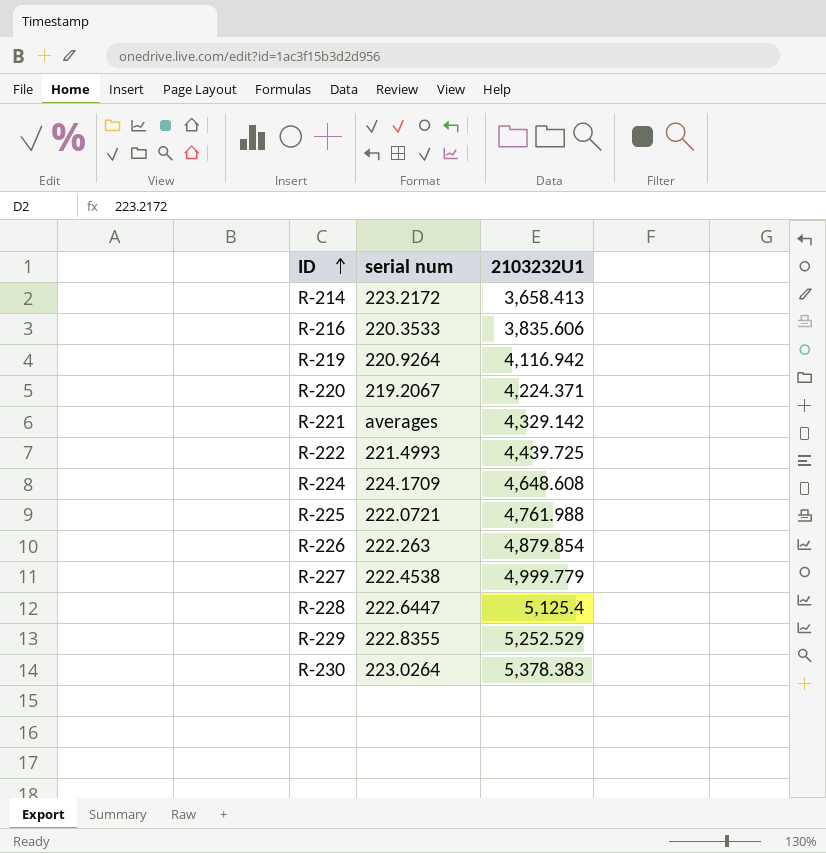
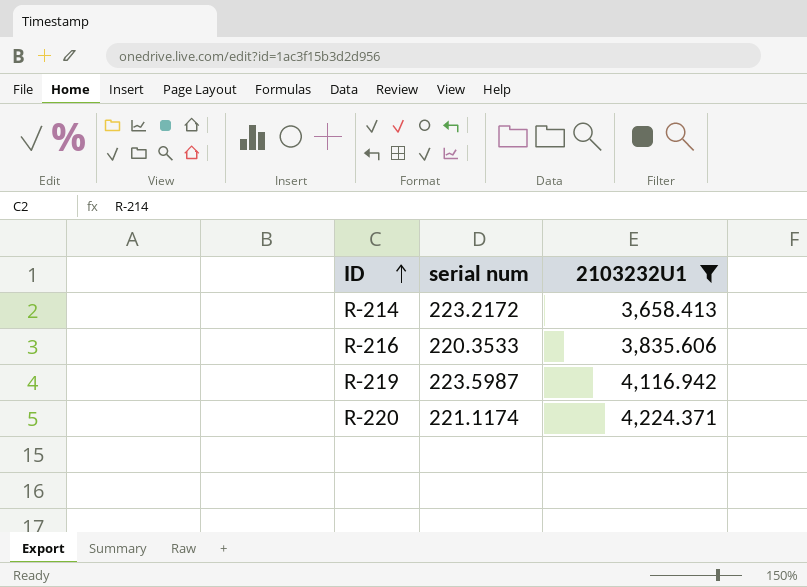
filter: none -> 2103232U1 <= 4,224.371
R-219 | serial num: 220.9264 -> 223.5987
R-220 | serial num: 219.2067 -> 221.1174

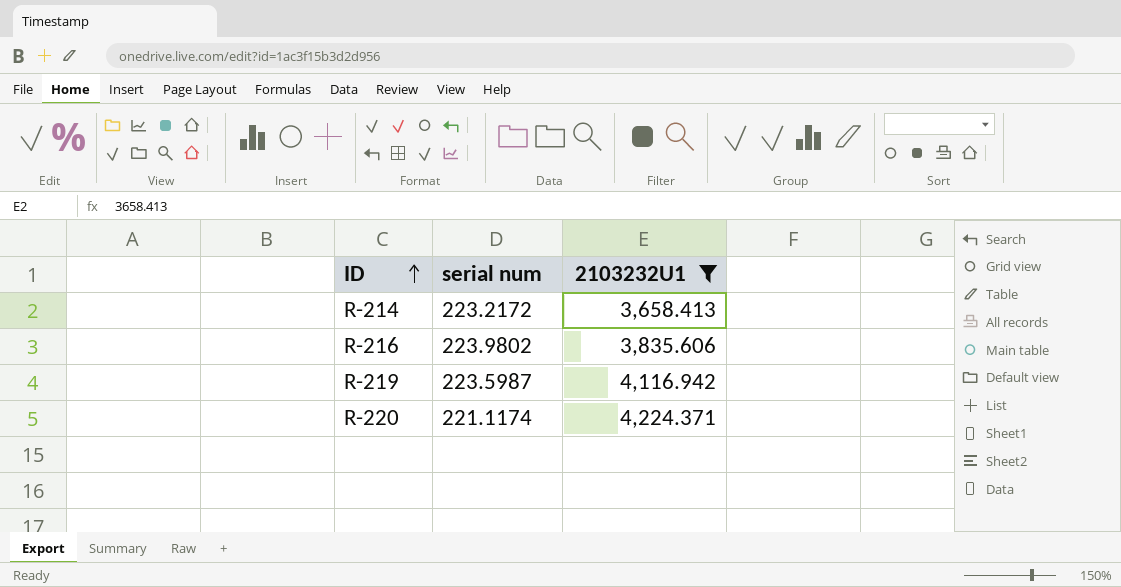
R-216 | serial num: 220.3533 -> 223.9802

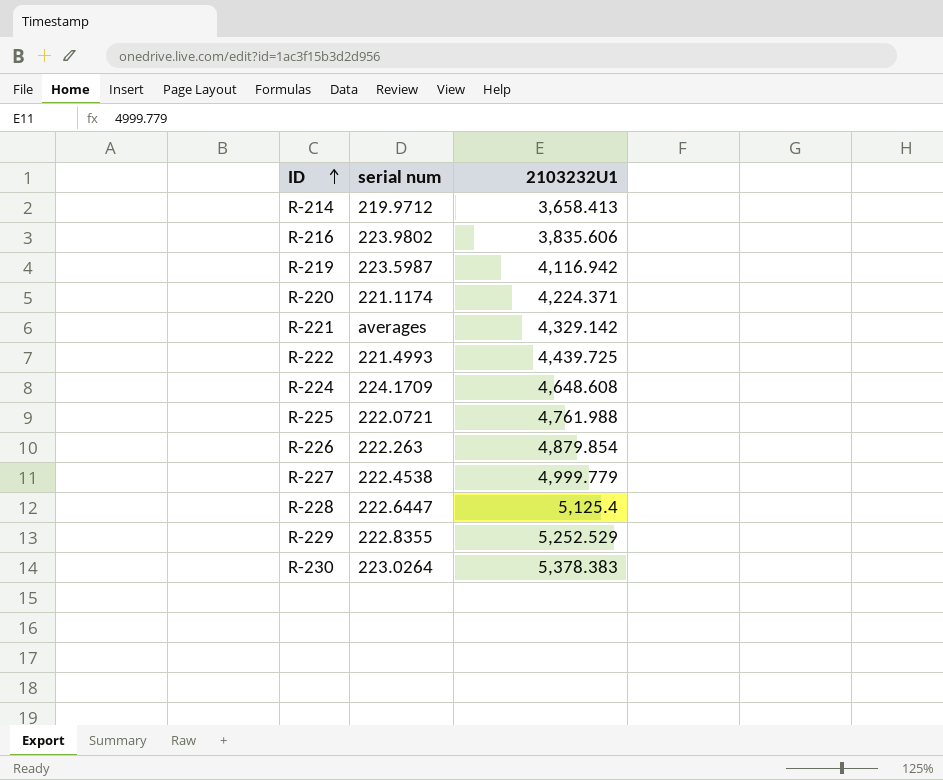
filter: 2103232U1 <= 4,224.371 -> none
R-214 | serial num: 223.2172 -> 219.9712

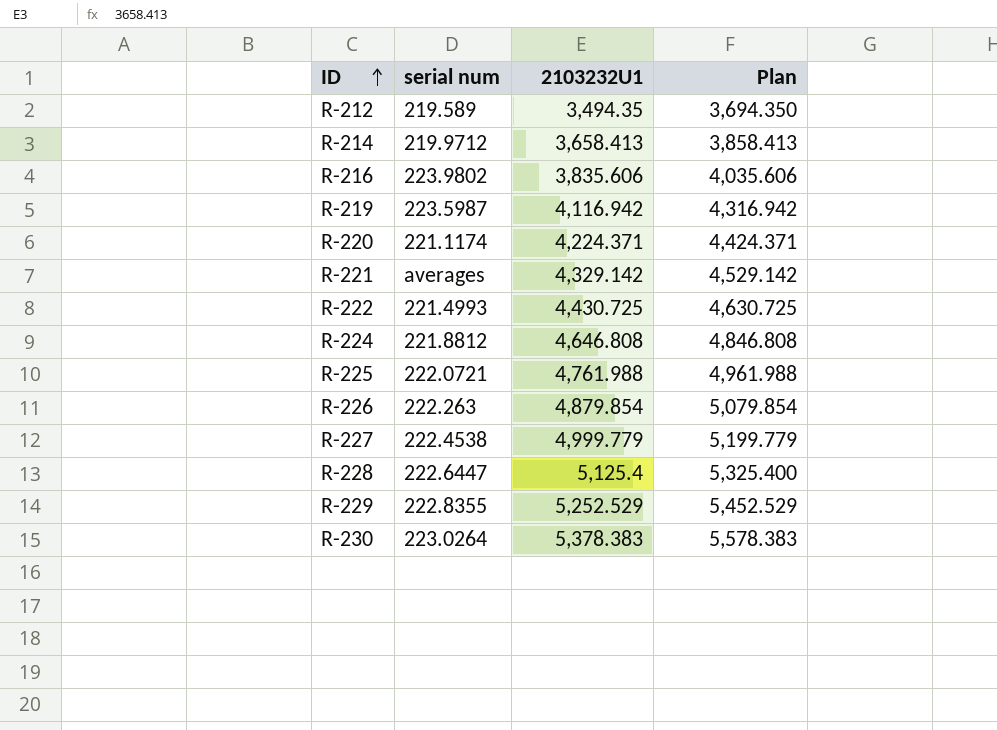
column Plan | formula: none -> [2103232U1] + 200
row R-212: none -> 219.589 | 3,494.35 | 3,694.350
R-222 | 2103232U1: 4,439.725 -> 4,430.725
R-224 | serial num: 224.1709 -> 221.8812
R-224 | 2103232U1: 4,648.608 -> 4,646.808

